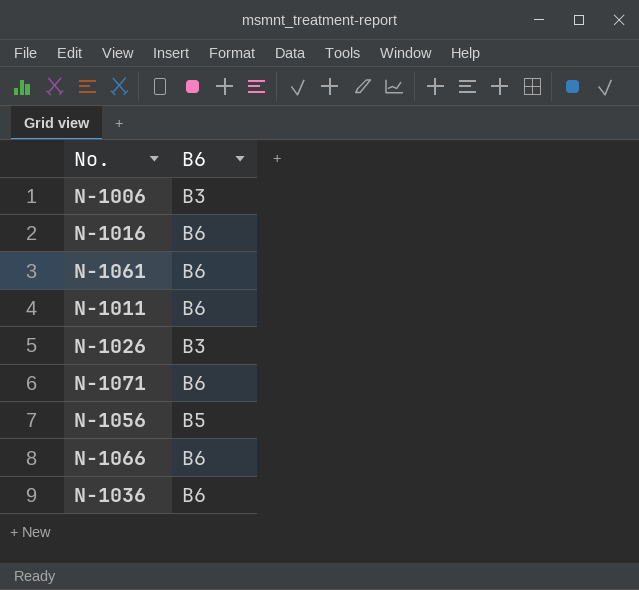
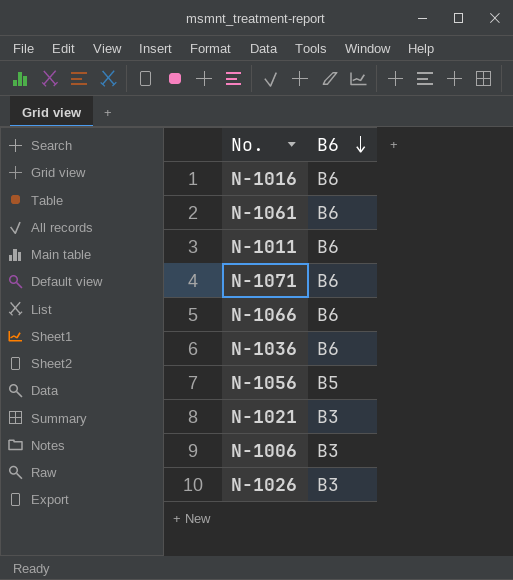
row order: none -> B6 descending
row N-1021: none -> B3

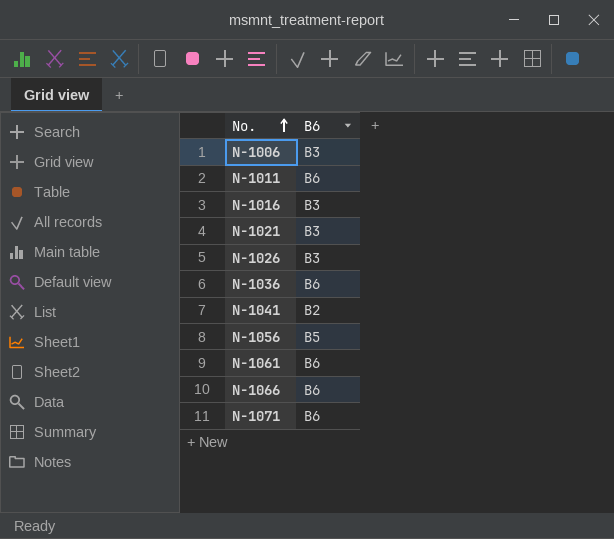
row order: B6 descending -> No. ascending
N-1016 | B6: B6 -> B3
row N-1041: none -> B2

